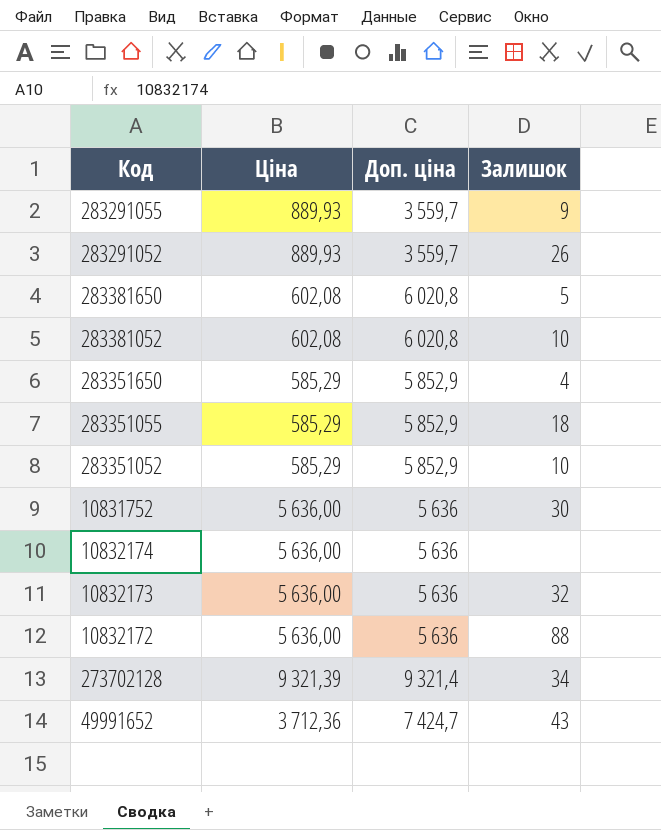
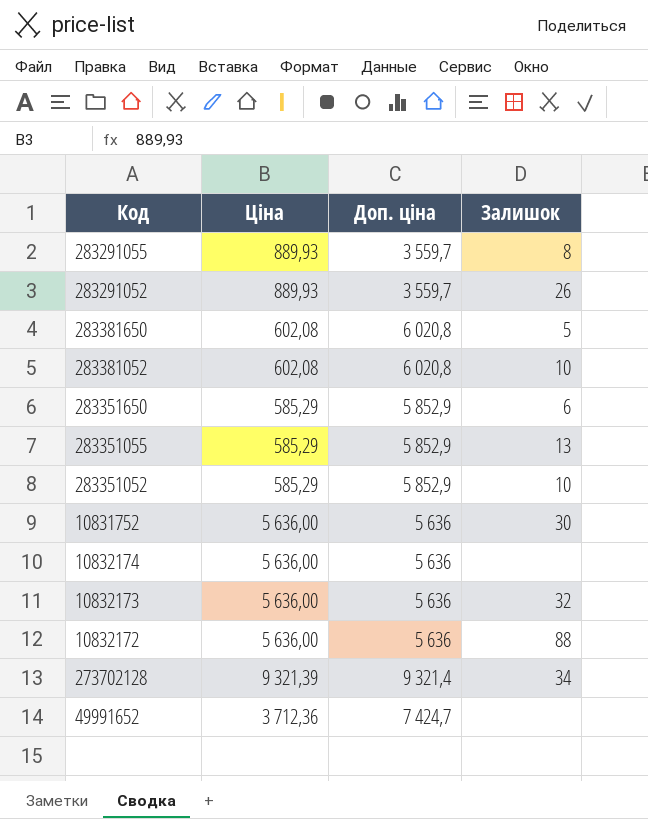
283291055 | Залишок: 9 -> 8
283351650 | Залишок: 4 -> 6
283351055 | Залишок: 18 -> 13
49991652 | Залишок: 43 -> none

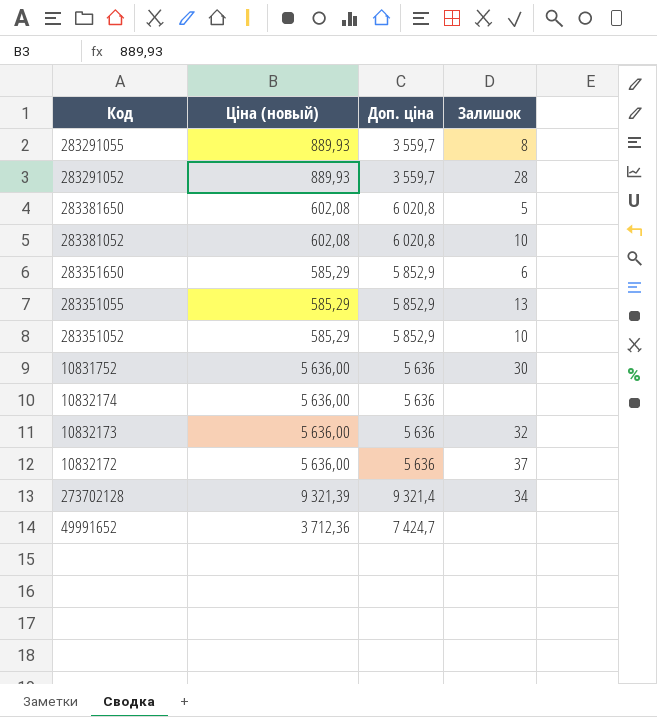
column name: Ціна -> Ціна (новый)
283291052 | Залишок: 26 -> 28
10832172 | Залишок: 88 -> 37

